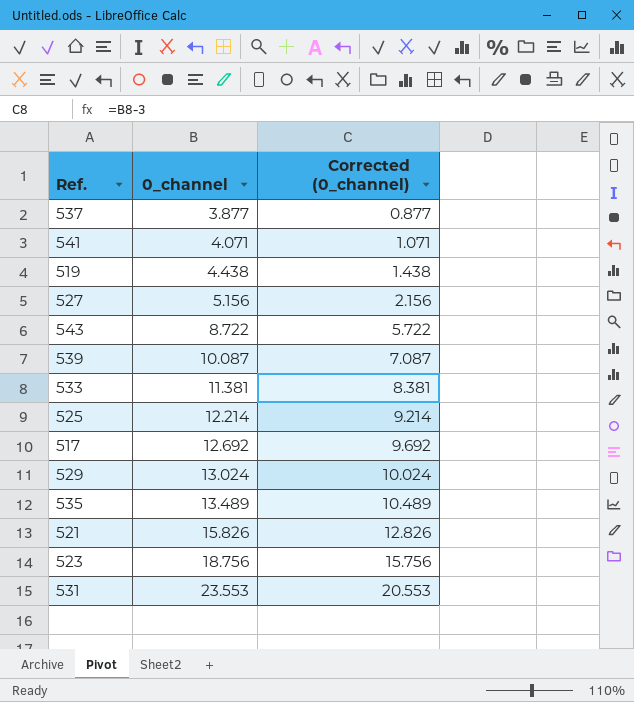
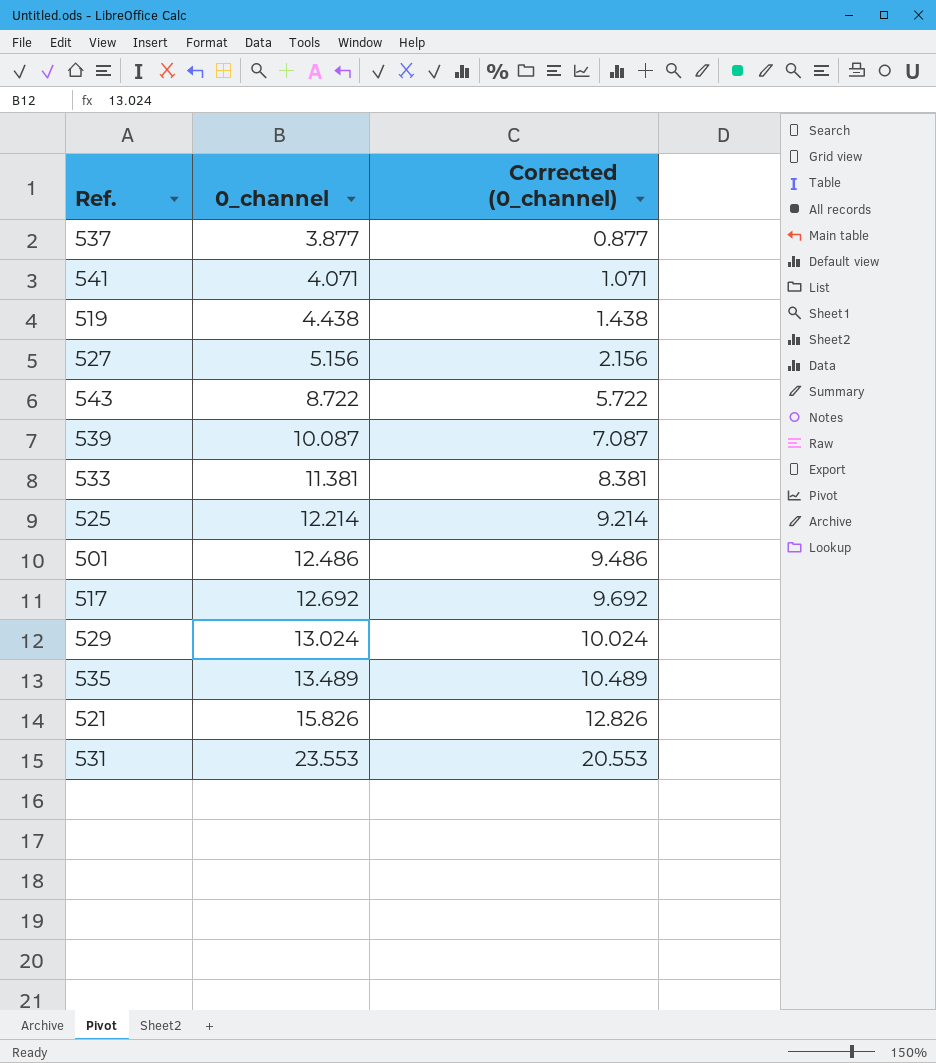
row 523: 18.756 | 15.756 -> none
row 501: none -> 12.486 | 9.486

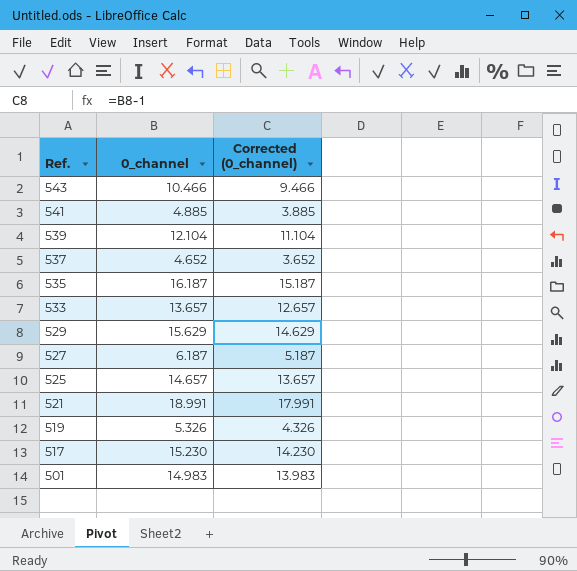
row order: 0_channel ascending -> Ref. descending
column Corrected (0_channel) | formula: [0_channel] - 3 -> [0_channel] - 1
row 531: 23.553 | 20.553 -> none
543 | 0_channel: 8.722 -> 10.466
541 | 0_channel: 4.071 -> 4.885
539 | 0_channel: 10.087 -> 12.104
537 | 0_channel: 3.877 -> 4.652
535 | 0_channel: 13.489 -> 16.187
533 | 0_channel: 11.381 -> 13.657
529 | 0_channel: 13.024 -> 15.629
527 | 0_channel: 5.156 -> 6.187
525 | 0_channel: 12.214 -> 14.657
521 | 0_channel: 15.826 -> 18.991
519 | 0_channel: 4.438 -> 5.326
517 | 0_channel: 12.692 -> 15.230
501 | 0_channel: 12.486 -> 14.983

